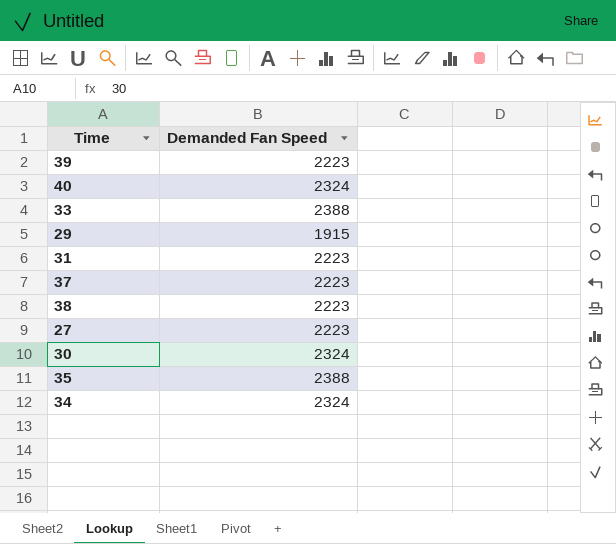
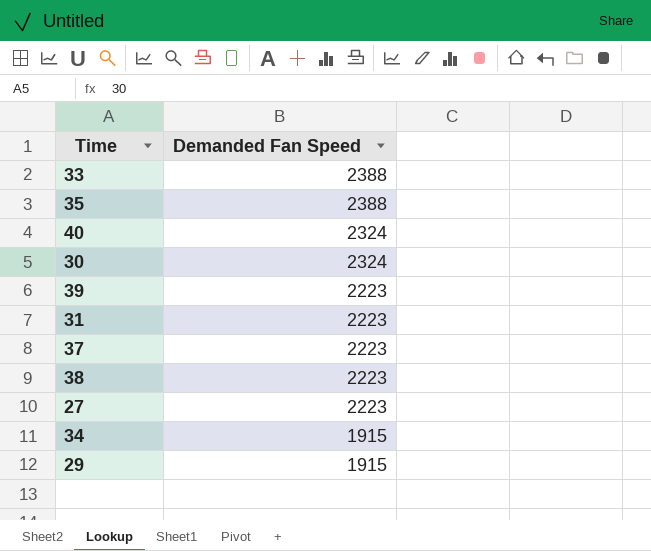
row order: none -> Demanded Fan Speed descending
34 | Demanded Fan Speed: 2324 -> 1915

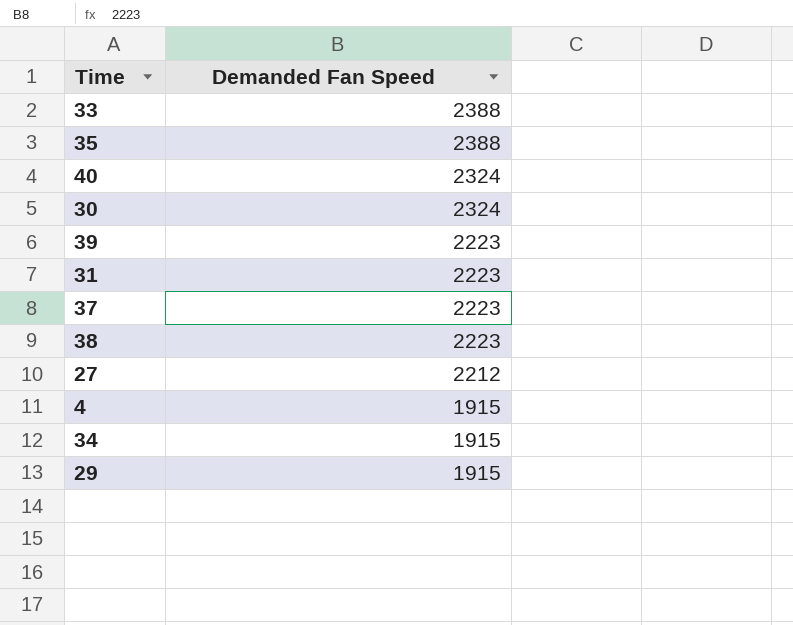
27 | Demanded Fan Speed: 2223 -> 2212
row 4: none -> 1915

